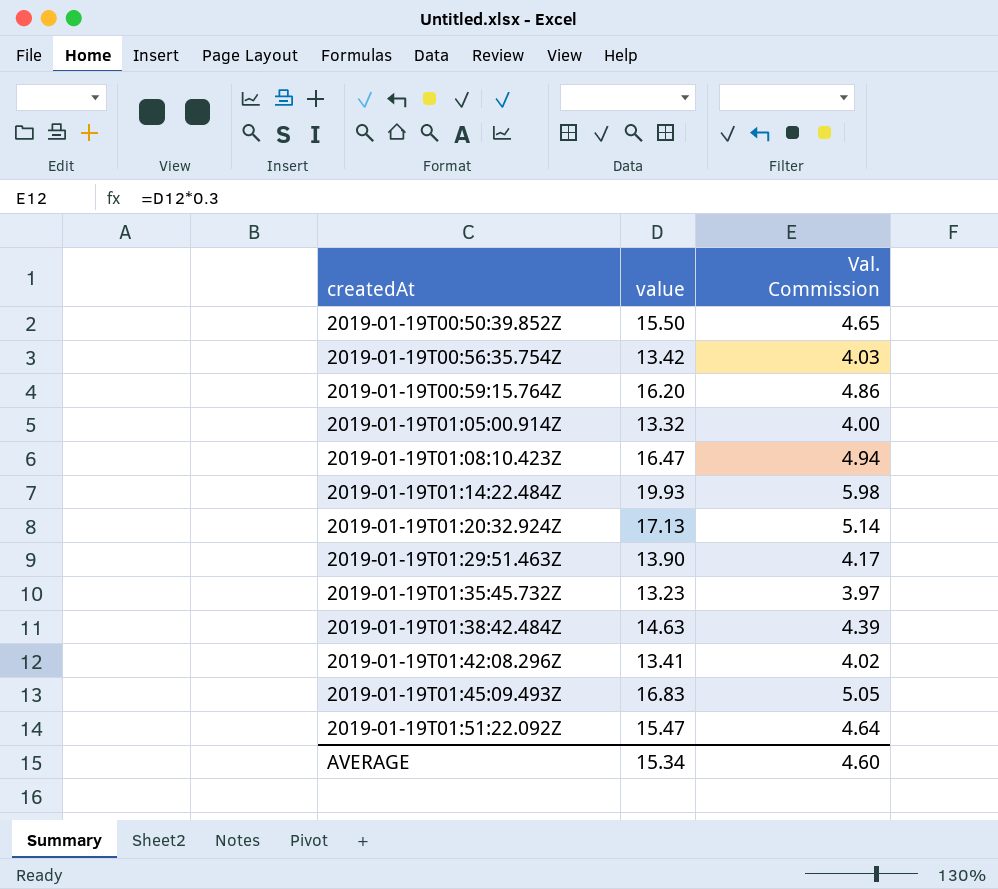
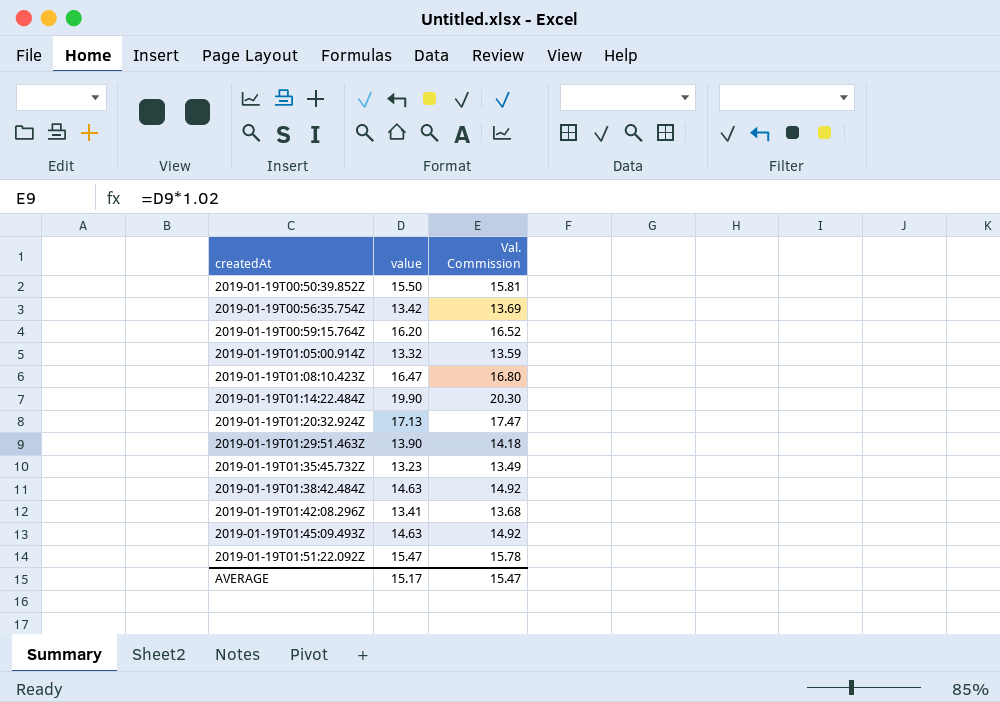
column Val. Commission | formula: [value] * 0.3 -> [value] * 1.02
2019-01-19T01:14:22.484Z | value: 19.93 -> 19.90
2019-01-19T01:45:09.493Z | value: 16.83 -> 14.63
AVERAGE | value: 15.34 -> 15.17
AVERAGE | Val. Commission: 4.60 -> 15.47

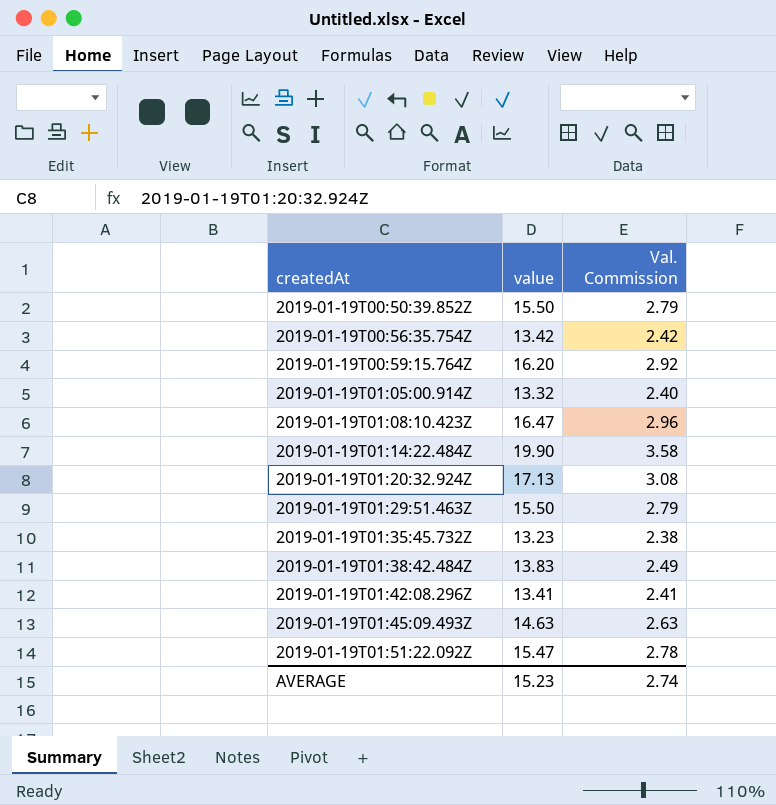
column Val. Commission | formula: [value] * 1.02 -> [value] * 0.18
2019-01-19T01:29:51.463Z | value: 13.90 -> 15.50
2019-01-19T01:38:42.484Z | value: 14.63 -> 13.83
AVERAGE | value: 15.17 -> 15.23
AVERAGE | Val. Commission: 15.47 -> 2.74

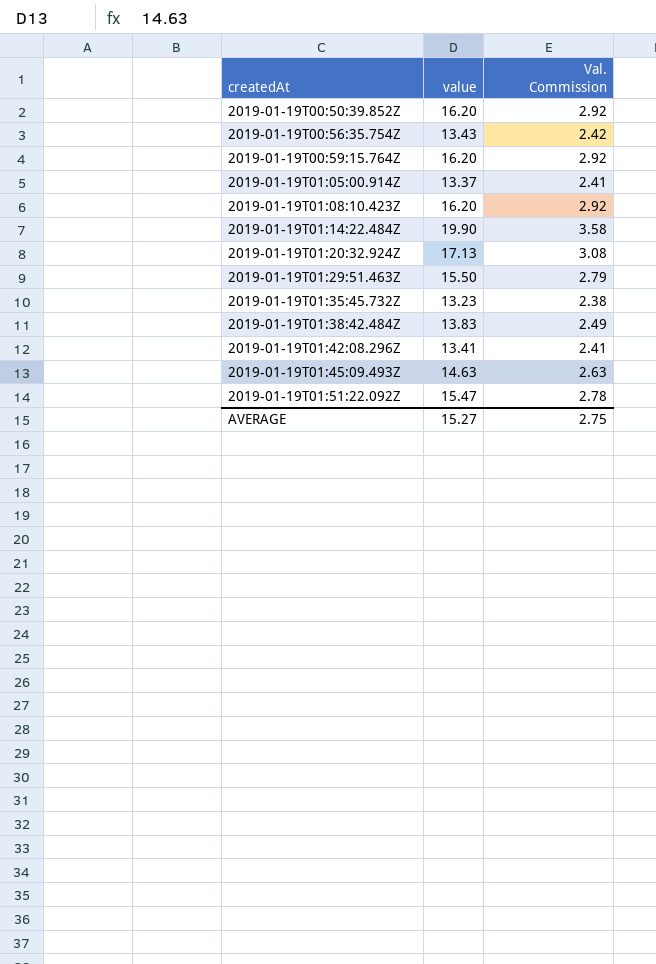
2019-01-19T00:50:39.852Z | value: 15.50 -> 16.20
2019-01-19T00:50:39.852Z | Val. Commission: 2.79 -> 2.92
2019-01-19T00:56:35.754Z | value: 13.42 -> 13.43
2019-01-19T01:05:00.914Z | value: 13.32 -> 13.37
2019-01-19T01:05:00.914Z | Val. Commission: 2.40 -> 2.41
2019-01-19T01:08:10.423Z | value: 16.47 -> 16.20
2019-01-19T01:08:10.423Z | Val. Commission: 2.96 -> 2.92
AVERAGE | value: 15.23 -> 15.27
AVERAGE | Val. Commission: 2.74 -> 2.75

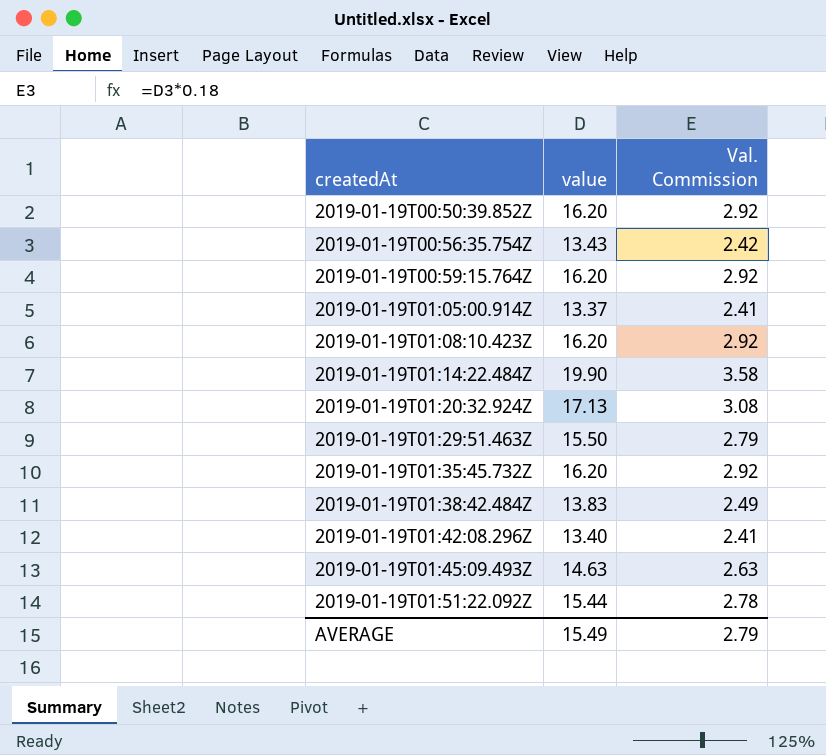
2019-01-19T01:35:45.732Z | value: 13.23 -> 16.20
2019-01-19T01:35:45.732Z | Val. Commission: 2.38 -> 2.92
2019-01-19T01:42:08.296Z | value: 13.41 -> 13.40
2019-01-19T01:51:22.092Z | value: 15.47 -> 15.44
AVERAGE | value: 15.27 -> 15.49
AVERAGE | Val. Commission: 2.75 -> 2.79

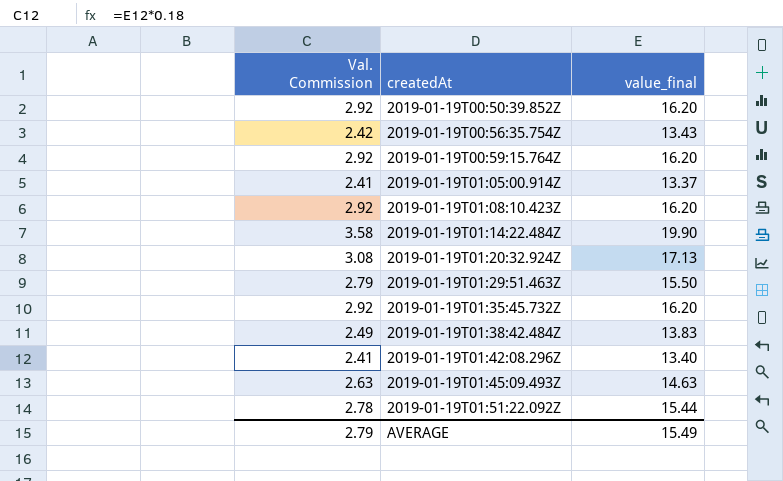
column Val. Commission | position: 3 -> 1
column name: value -> value_final

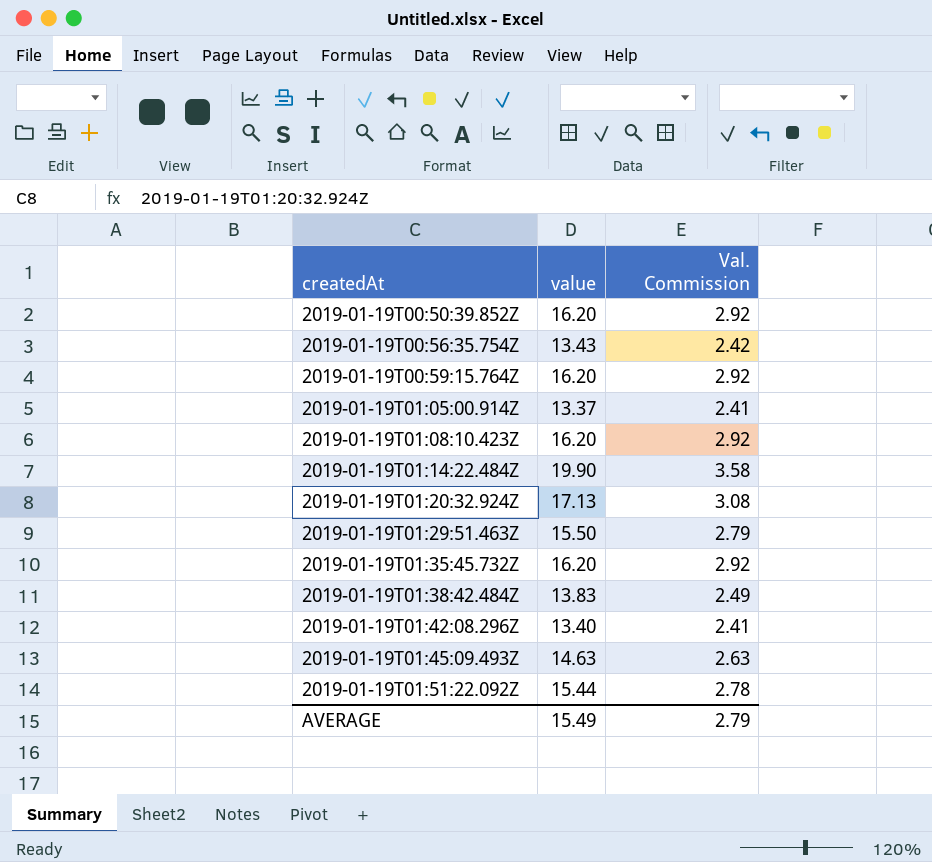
column name: value_final -> value
column Val. Commission | position: 1 -> 3

